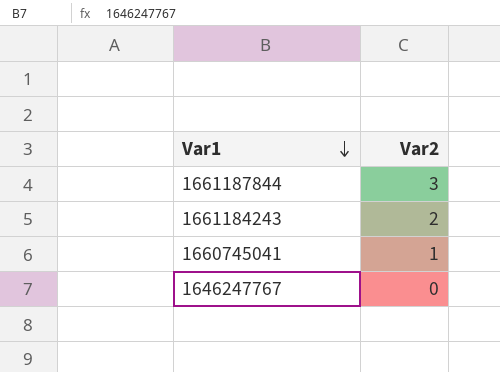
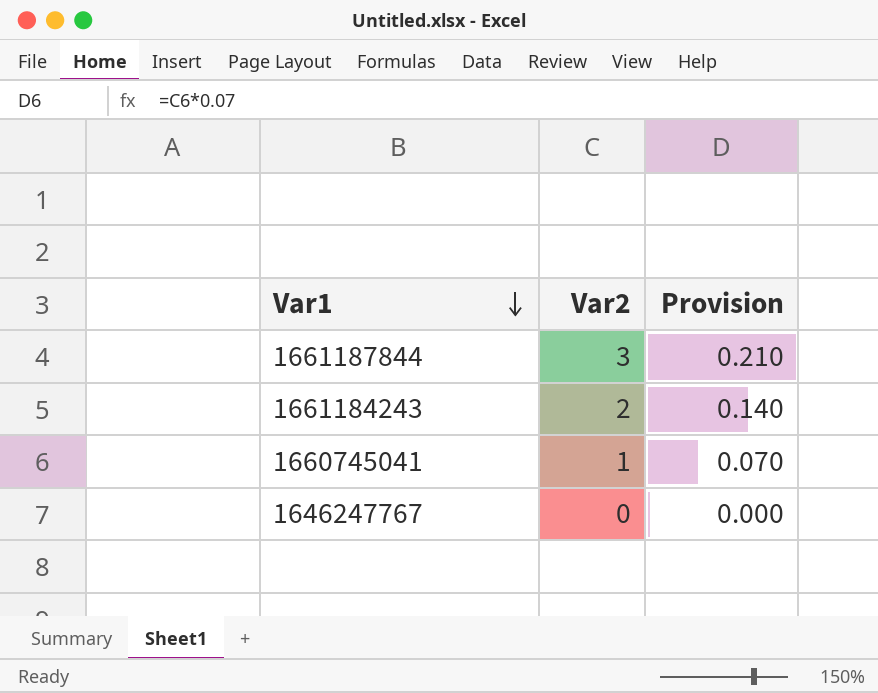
column Provision | formula: none -> [Var2] * 0.07

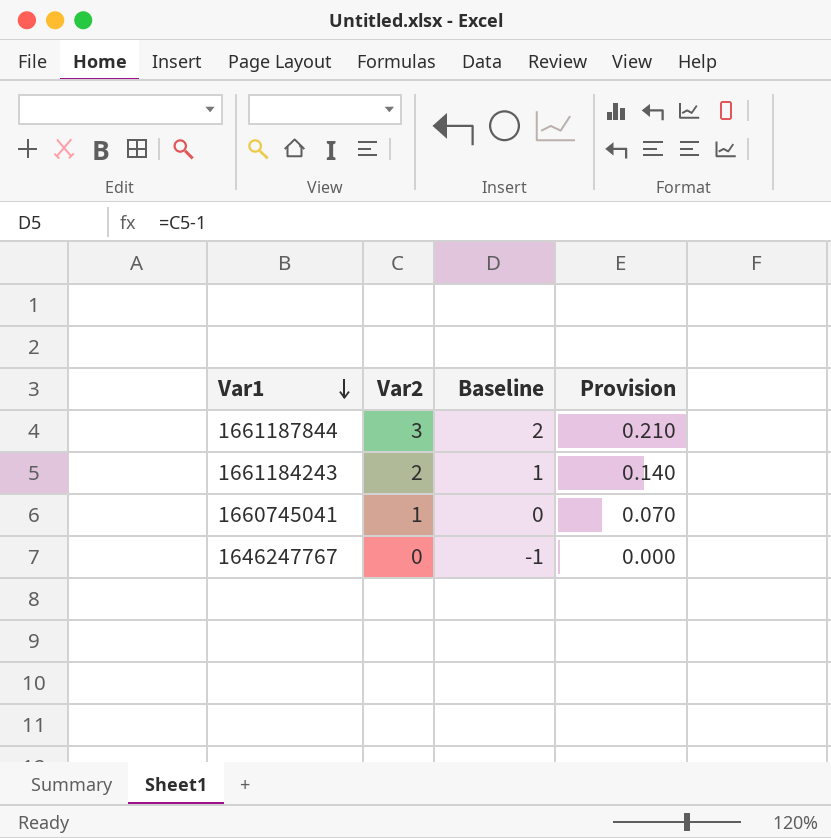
column Baseline | formula: none -> [Var2] - 1

